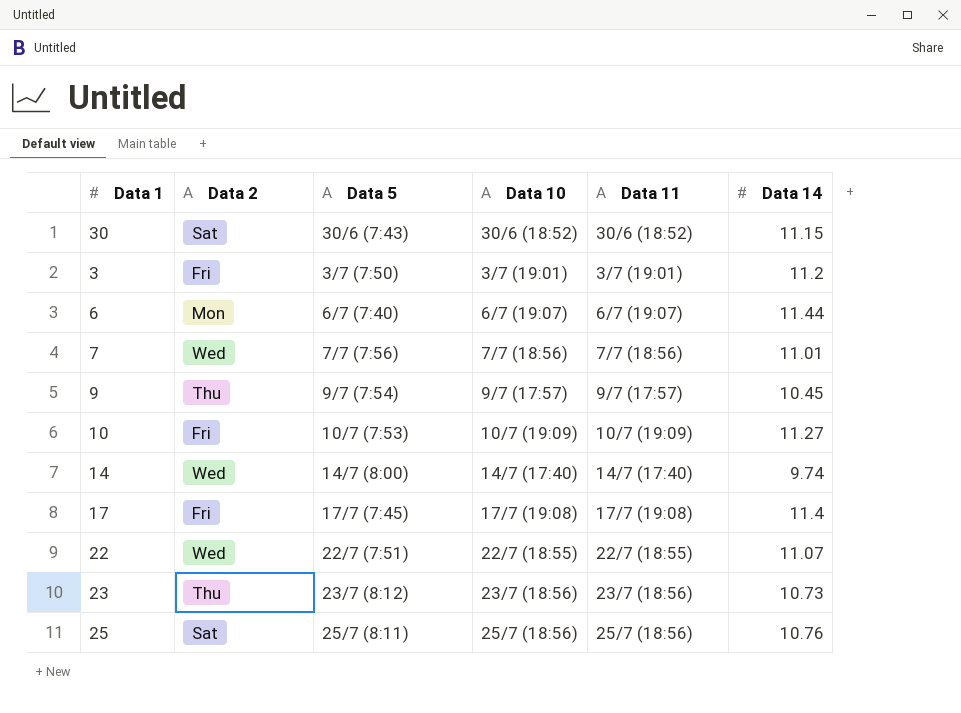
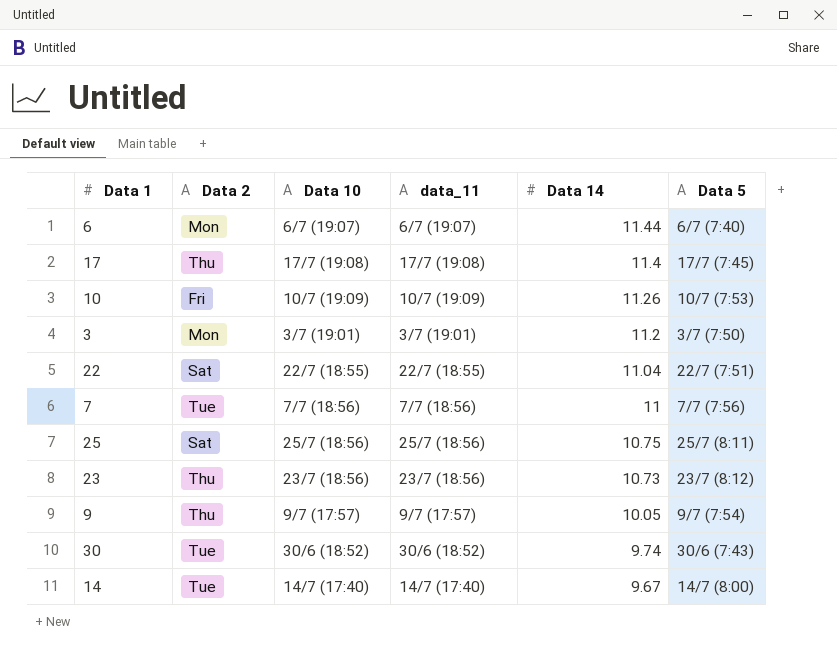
row order: none -> Data 14 descending
column name: Data 11 -> data_11
column Data 5 | position: 3 -> 6
17 | Data 2: Fri -> Thu
10 | Data 14: 11.27 -> 11.26
3 | Data 2: Fri -> Mon
22 | Data 2: Wed -> Sat
22 | Data 14: 11.07 -> 11.04
7 | Data 2: Wed -> Tue
7 | Data 14: 11.01 -> 11
25 | Data 14: 10.76 -> 10.75
9 | Data 14: 10.45 -> 10.05
30 | Data 2: Sat -> Tue
30 | Data 14: 11.15 -> 9.74
14 | Data 2: Wed -> Tue
14 | Data 14: 9.74 -> 9.67

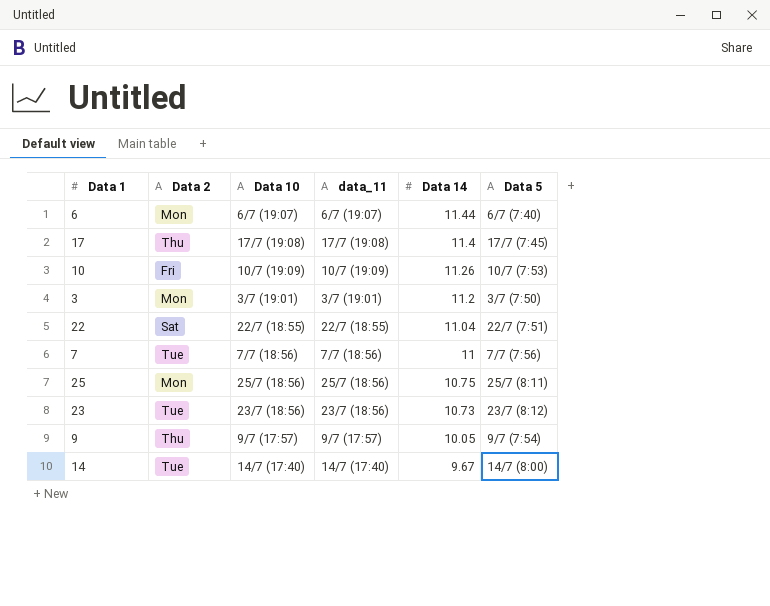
row 30: Tue | 30/6 (18:52) | 30/6 (18:52) | 9.74 | 30/6 (7:43) -> none
25 | Data 2: Sat -> Mon
23 | Data 2: Thu -> Tue

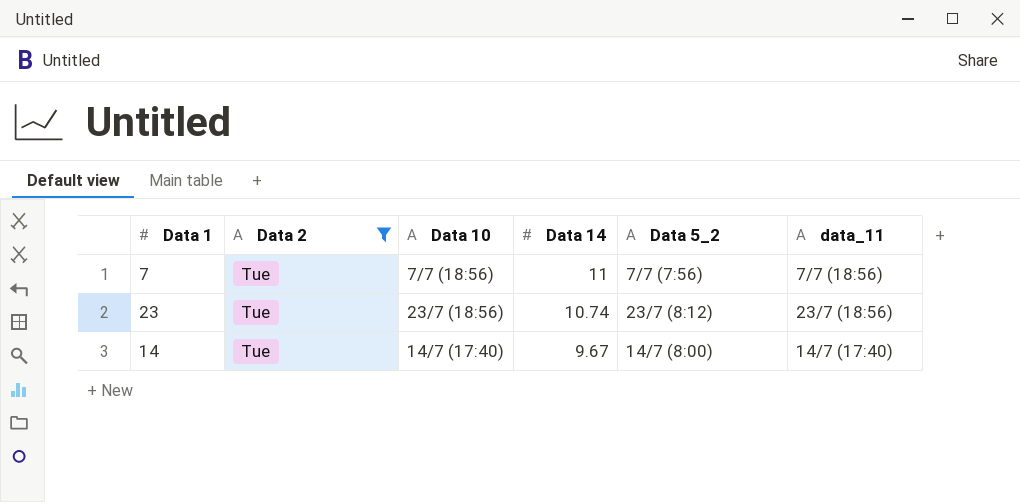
filter: none -> Data 2 = Tue
column name: Data 5 -> Data 5_2
column data_11 | position: 4 -> 6
23 | Data 14: 10.73 -> 10.74

